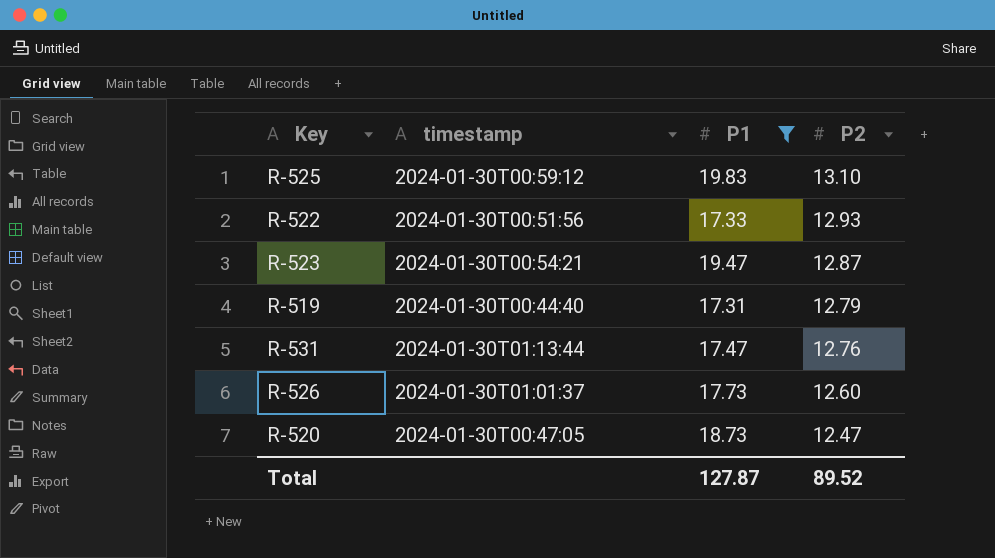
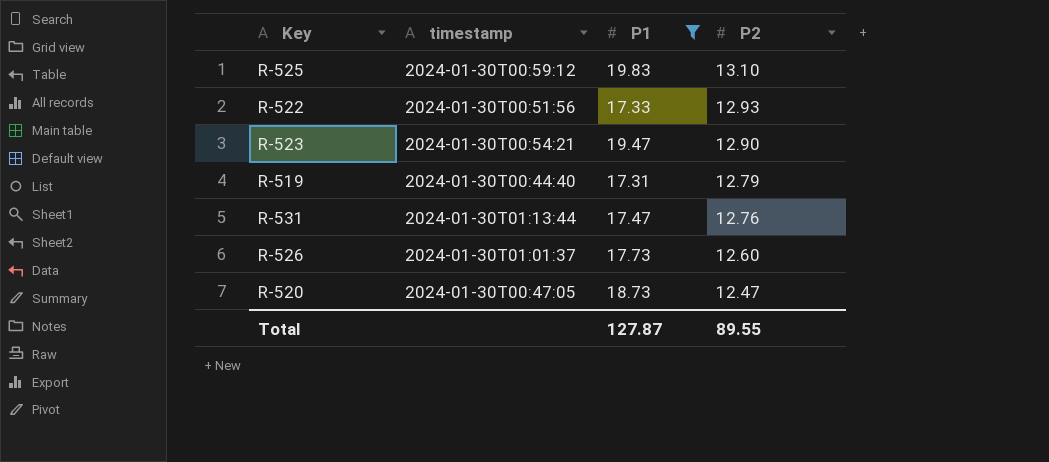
R-523 | P2: 12.87 -> 12.90
Total | P2: 89.52 -> 89.55

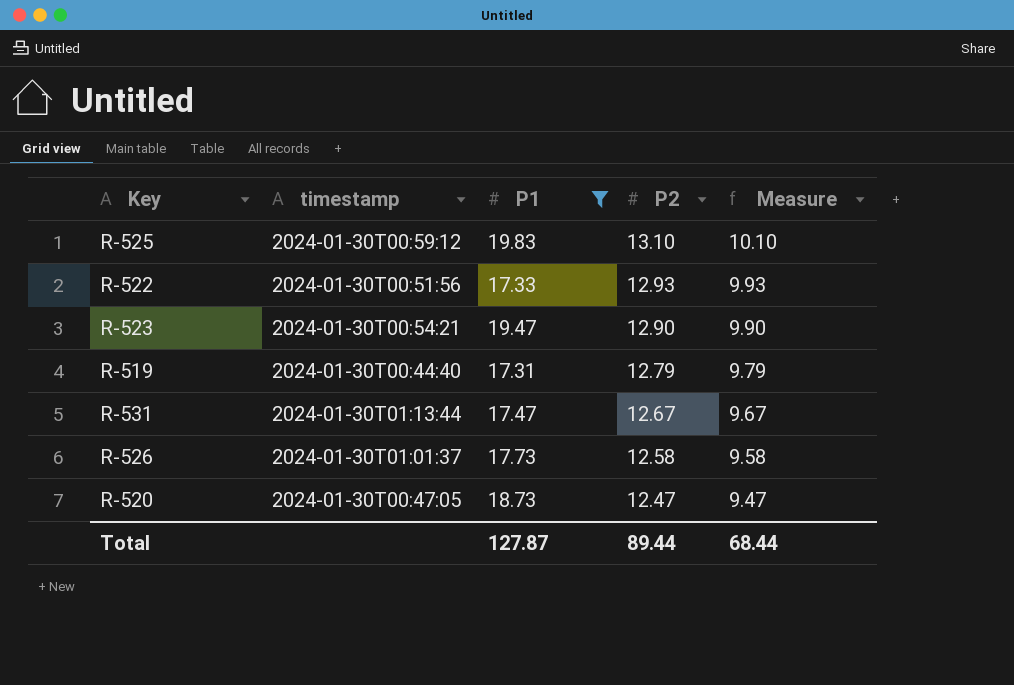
column Measure | formula: none -> [P2] - 3
R-531 | P2: 12.76 -> 12.67
R-526 | P2: 12.60 -> 12.58
Total | P2: 89.55 -> 89.44

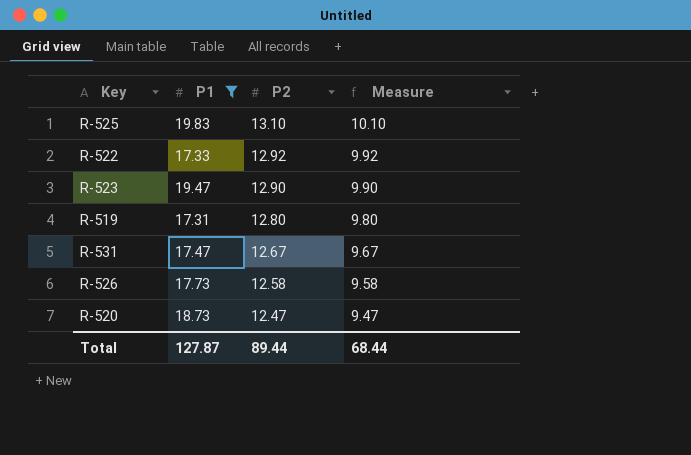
column timestamp | position: 2 -> none
R-522 | P2: 12.93 -> 12.92
R-522 | Measure: 9.93 -> 9.92
R-519 | P2: 12.79 -> 12.80
R-519 | Measure: 9.79 -> 9.80

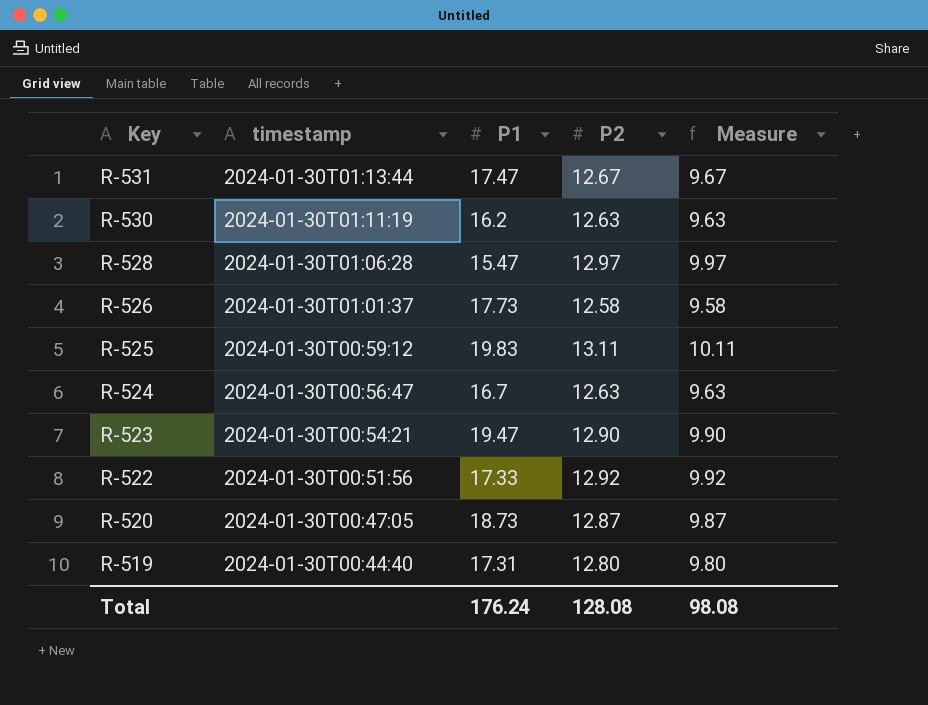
filter: P1 >= 17.31 -> none
row order: P2 descending -> Key descending
column timestamp | position: none -> 2
R-525 | P2: 13.10 -> 13.11
R-525 | Measure: 10.10 -> 10.11
R-520 | P2: 12.47 -> 12.87
R-520 | Measure: 9.47 -> 9.87
Total | P1: 127.87 -> 176.24
Total | P2: 89.44 -> 128.08
Total | Measure: 68.44 -> 98.08

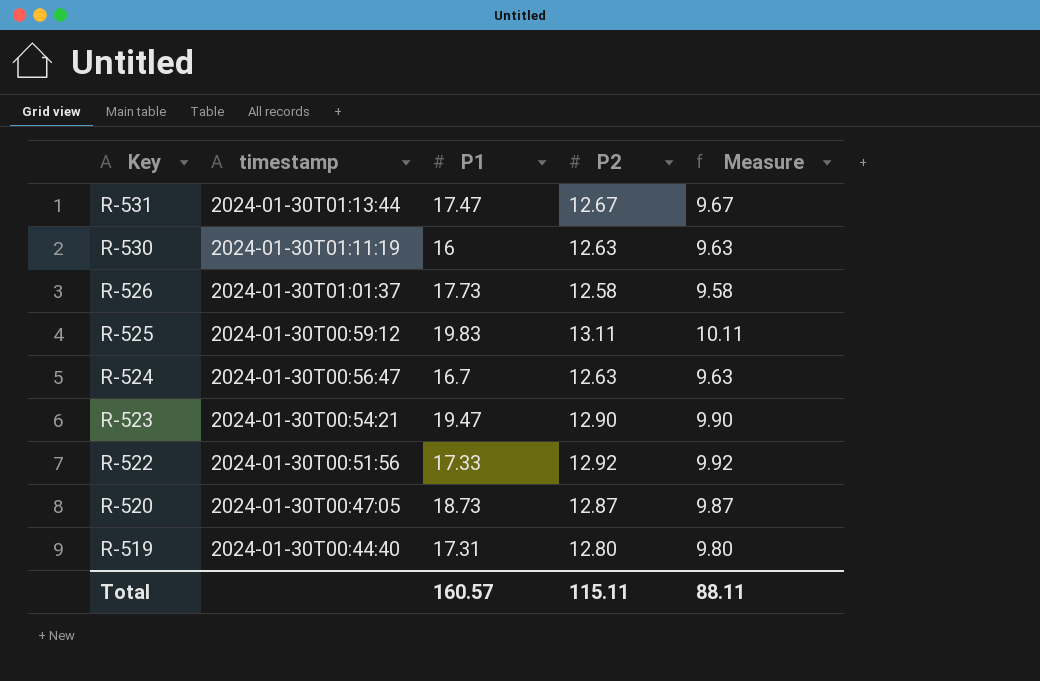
row R-528: 2024-01-30T01:06:28 | 15.47 | 12.97 | 9.97 -> none
R-530 | P1: 16.2 -> 16
Total | P1: 176.24 -> 160.57
Total | P2: 128.08 -> 115.11
Total | Measure: 98.08 -> 88.11

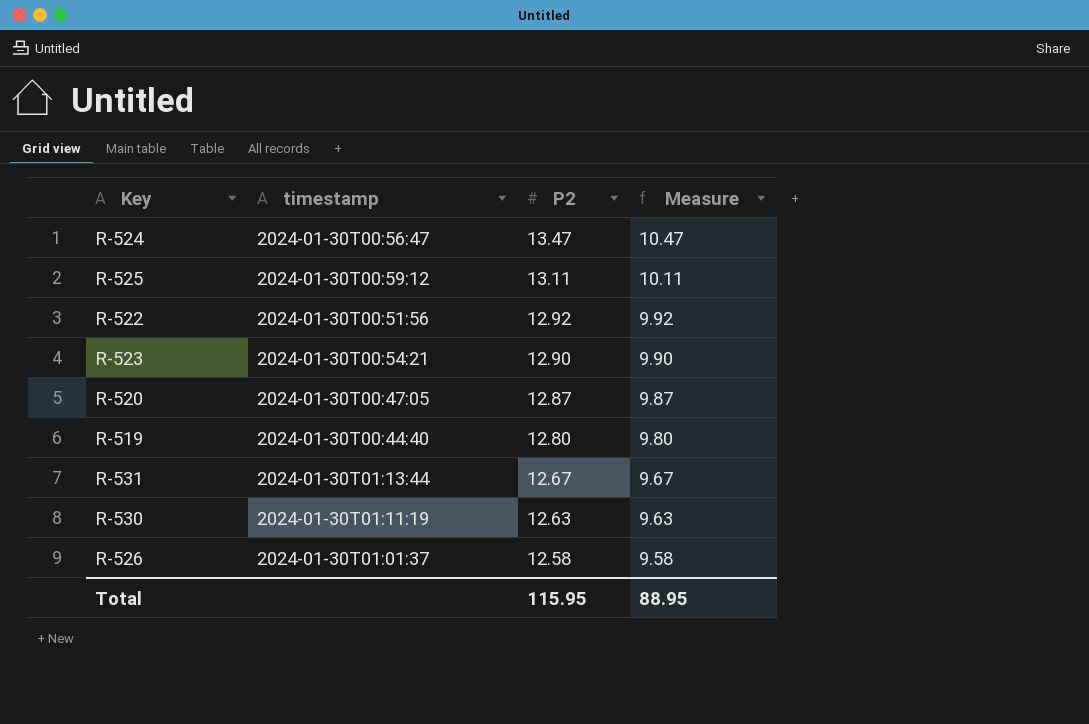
row order: Key descending -> P2 descending
column P1 | position: 3 -> none
R-524 | P2: 12.63 -> 13.47
R-524 | Measure: 9.63 -> 10.47
Total | P2: 115.11 -> 115.95
Total | Measure: 88.11 -> 88.95

